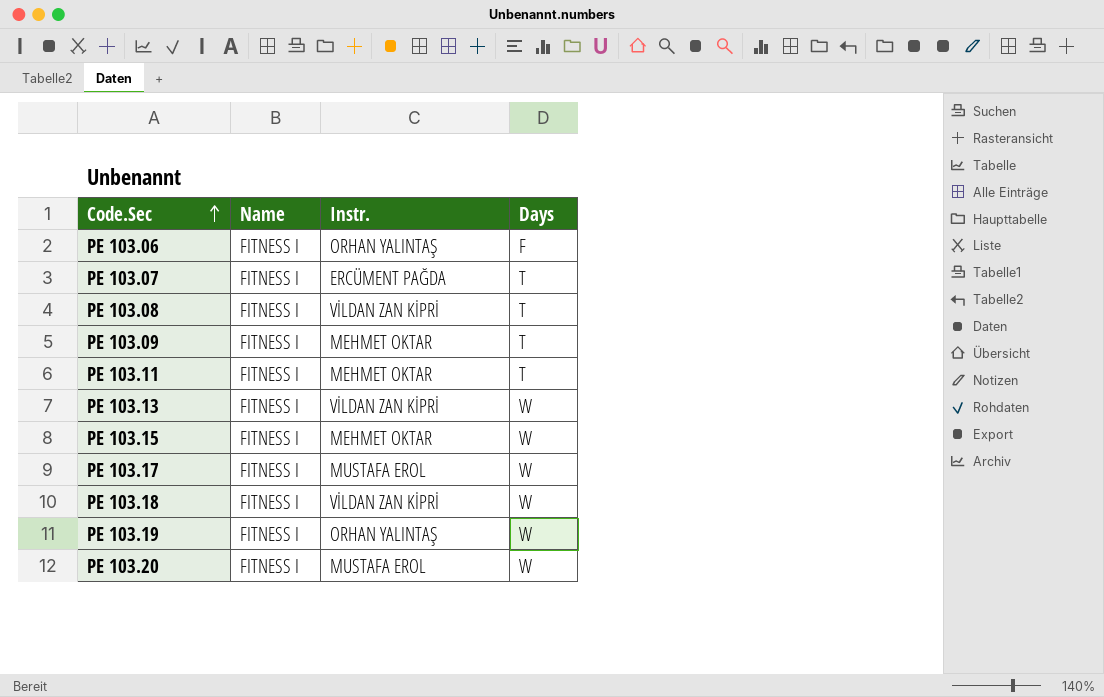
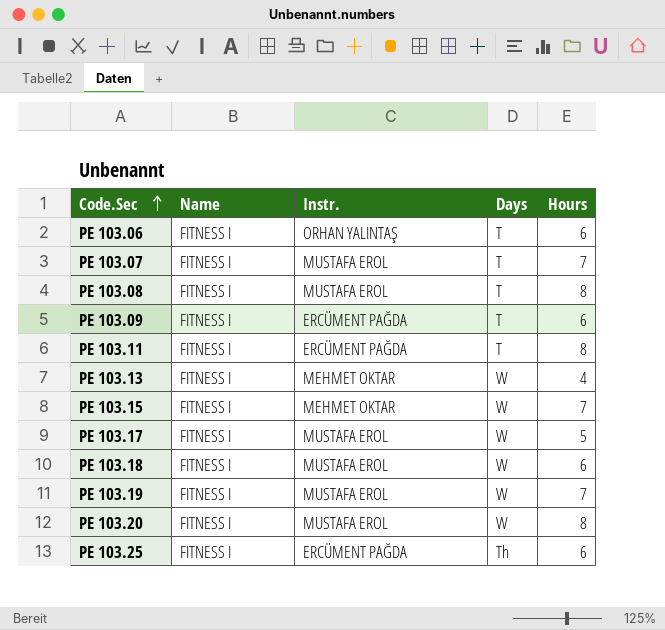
column Hours | position: none -> 5
PE 103.06 | Days: F -> T
PE 103.07 | Instr.: ERCÜMENT PAĞDA -> MUSTAFA EROL
PE 103.08 | Instr.: VİLDAN ZAN KİPRİ -> MUSTAFA EROL
PE 103.09 | Instr.: MEHMET OKTAR -> ERCÜMENT PAĞDA
PE 103.11 | Instr.: MEHMET OKTAR -> ERCÜMENT PAĞDA
PE 103.13 | Instr.: VİLDAN ZAN KİPRİ -> MEHMET OKTAR
PE 103.18 | Instr.: VİLDAN ZAN KİPRİ -> MUSTAFA EROL
PE 103.19 | Instr.: ORHAN YALINTAŞ -> MUSTAFA EROL
row PE 103.25: none -> FITNESS I | ERCÜMENT PAĞDA | Th | 6

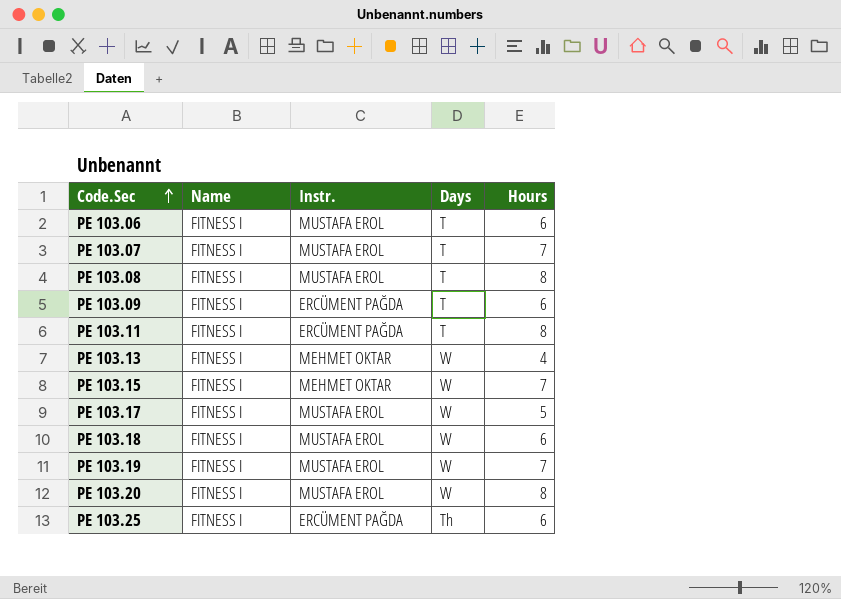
PE 103.06 | Instr.: ORHAN YALINTAŞ -> MUSTAFA EROL

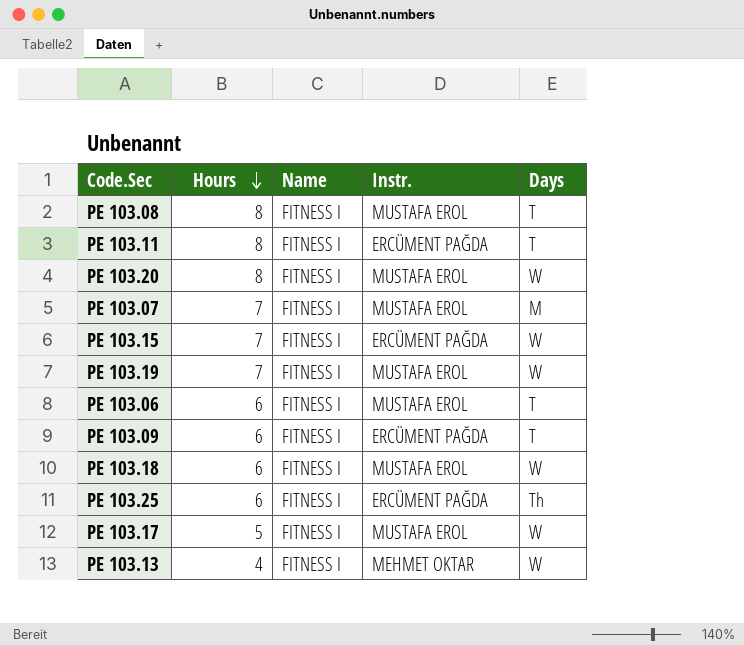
row order: Code.Sec ascending -> Hours descending
column Hours | position: 5 -> 2
PE 103.07 | Days: T -> M
PE 103.15 | Instr.: MEHMET OKTAR -> ERCÜMENT PAĞDA

